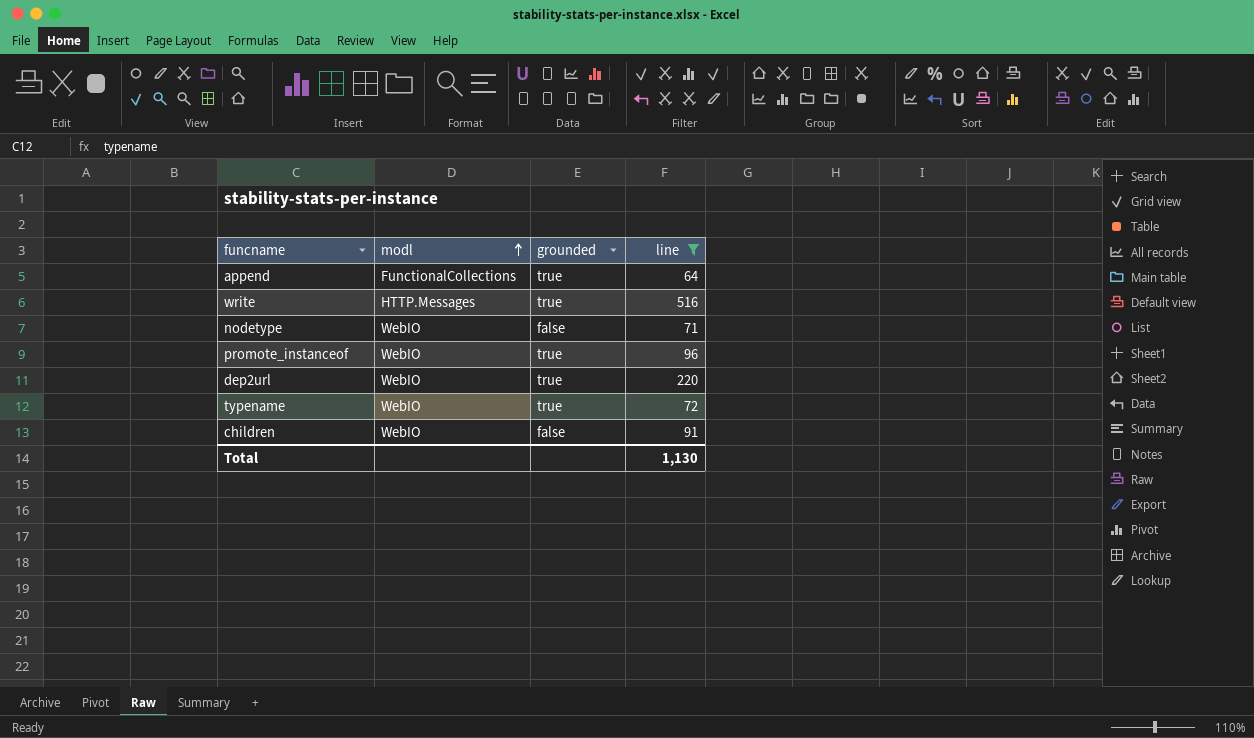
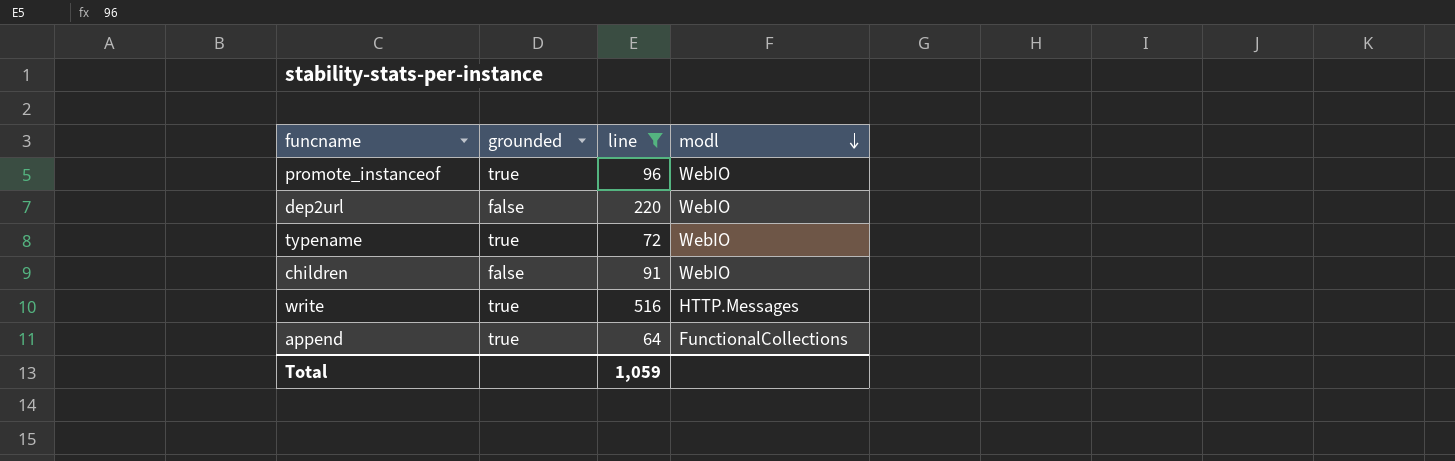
row order: modl ascending -> modl descending
column modl | position: 2 -> 4
row nodetype: WebIO | false | 71 -> none
dep2url | grounded: true -> false
Total | line: 1,130 -> 1,059

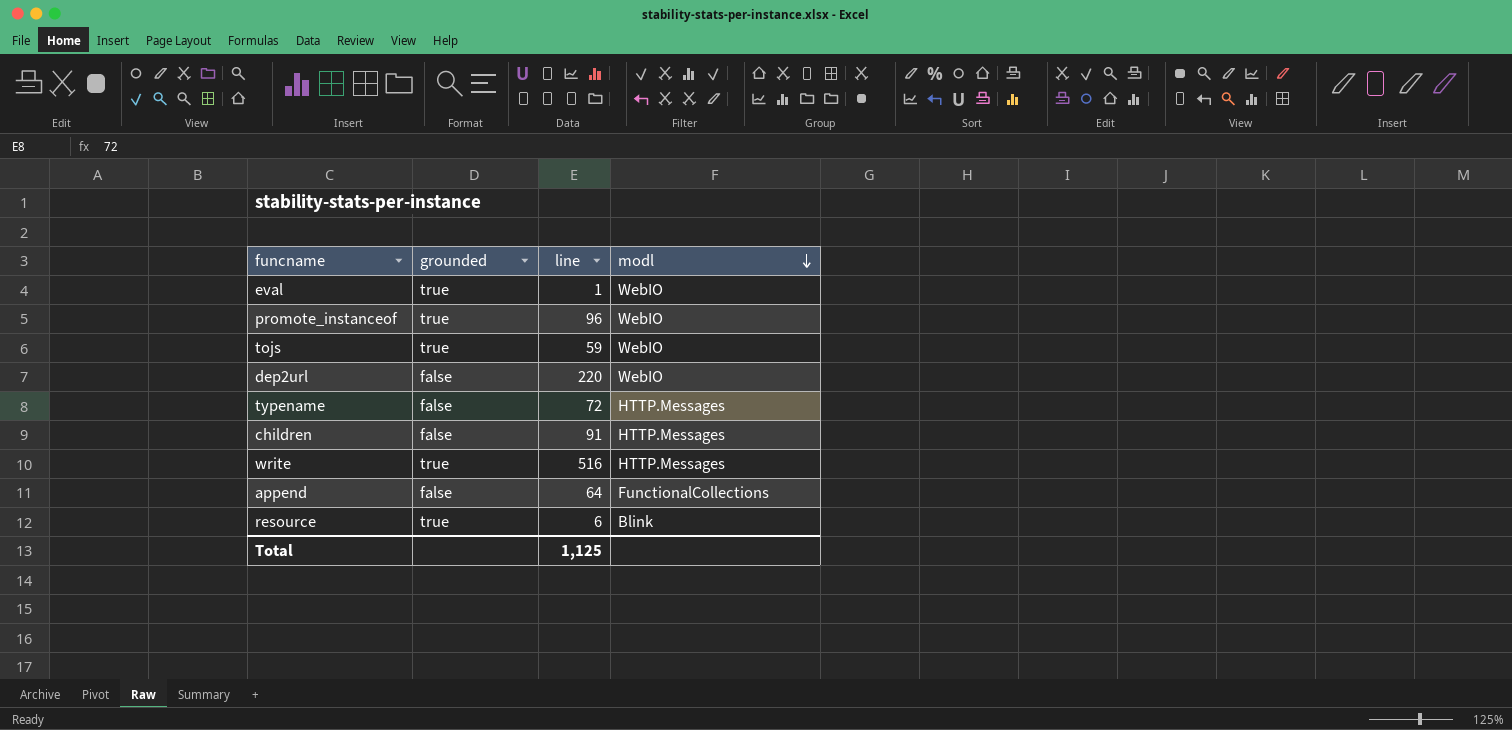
filter: line >= 64 -> none
typename | grounded: true -> false
typename | modl: WebIO -> HTTP.Messages
children | modl: WebIO -> HTTP.Messages
append | grounded: true -> false
Total | line: 1,059 -> 1,125

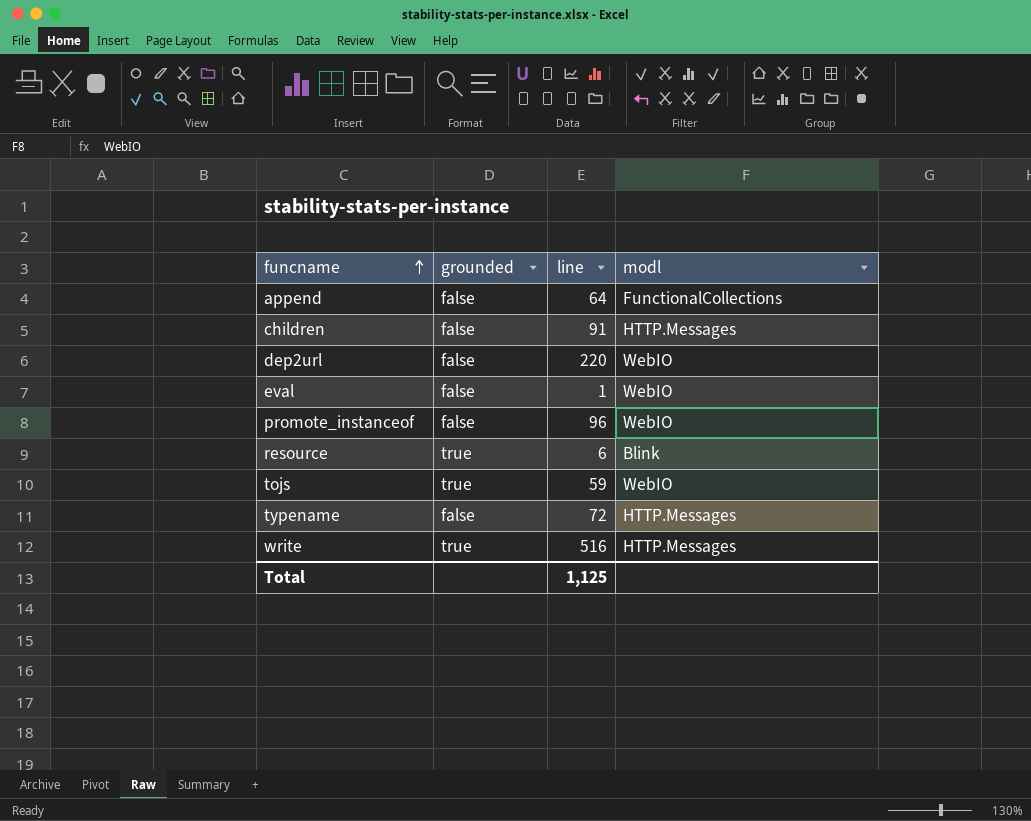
row order: modl descending -> funcname ascending
eval | grounded: true -> false
promote_instanceof | grounded: true -> false

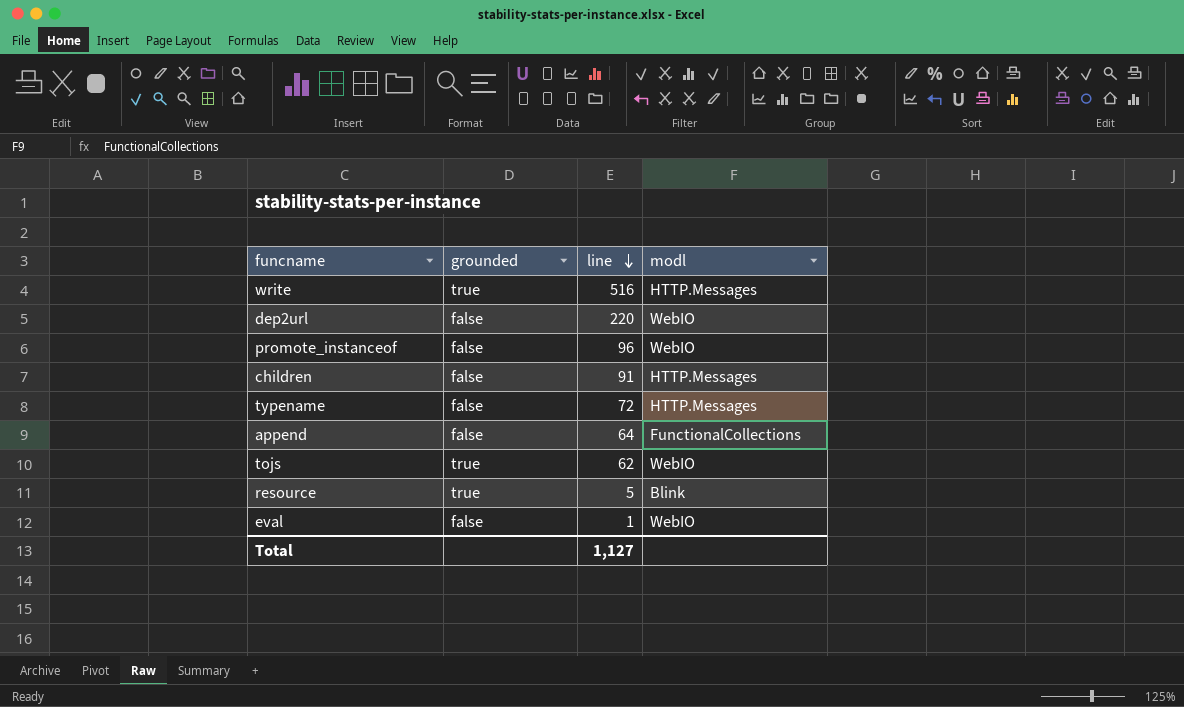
row order: funcname ascending -> line descending
tojs | line: 59 -> 62
resource | line: 6 -> 5
Total | line: 1,125 -> 1,127

